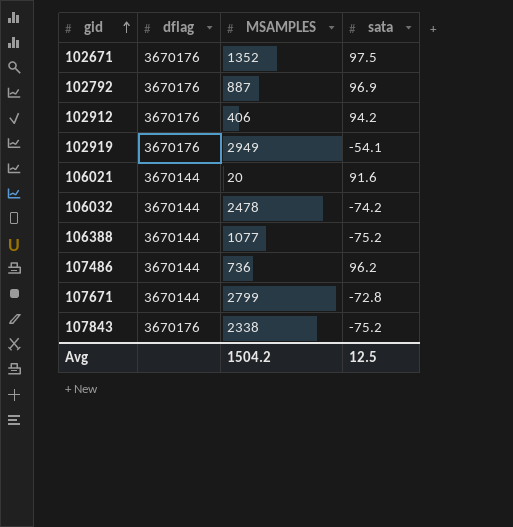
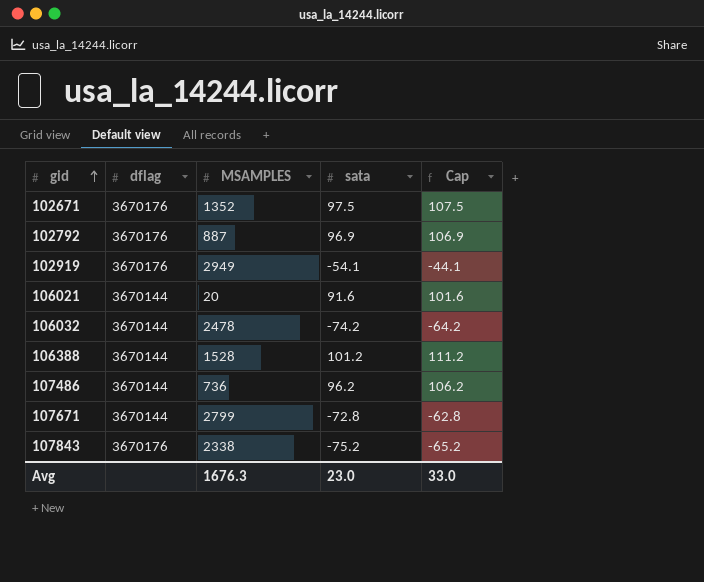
column Cap | formula: none -> [sata] + 10
row 102912: 3670176 | 406 | 94.2 -> none
106388 | MSAMPLES: 1077 -> 1528
106388 | sata: -75.2 -> 101.2
Avg | MSAMPLES: 1504.2 -> 1676.3
Avg | sata: 12.5 -> 23.0

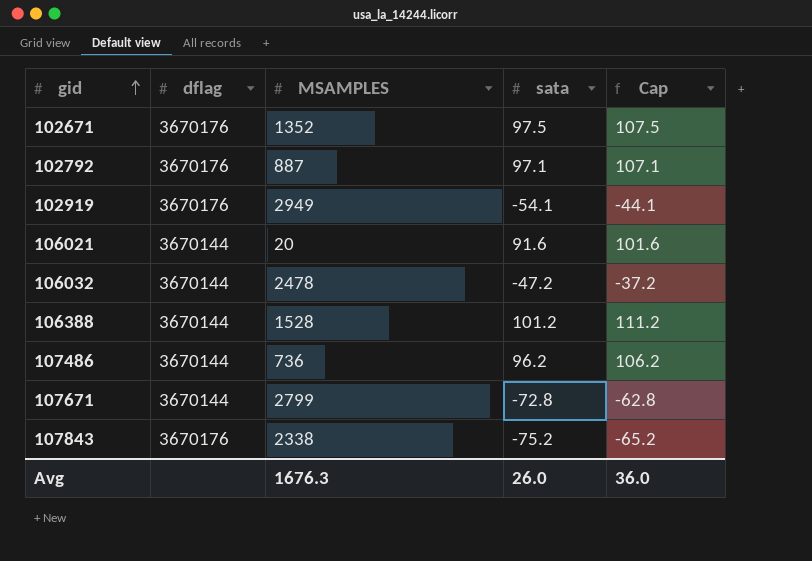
102792 | sata: 96.9 -> 97.1
102792 | Cap: 106.9 -> 107.1
106032 | sata: -74.2 -> -47.2
106032 | Cap: -64.2 -> -37.2
Avg | sata: 23.0 -> 26.0
Avg | Cap: 33.0 -> 36.0

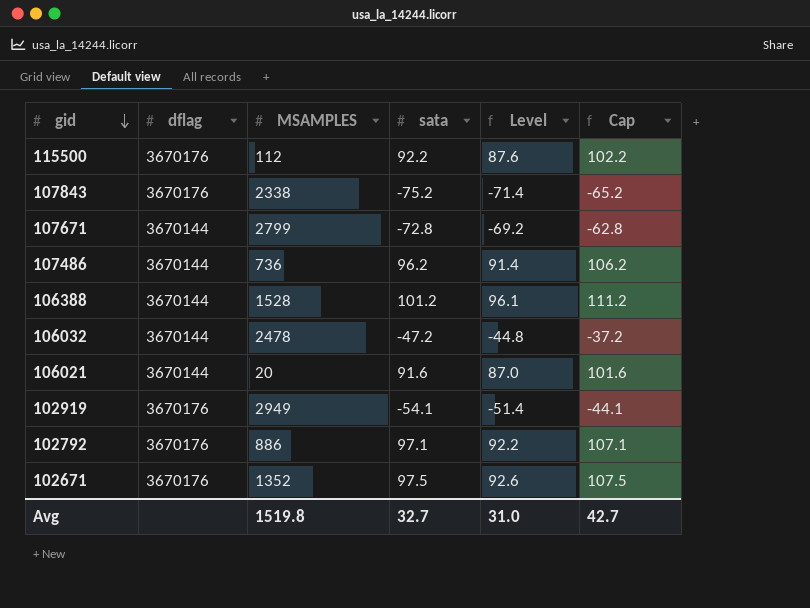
row order: gid ascending -> gid descending
column Level | formula: none -> [sata] * 0.95
row 115500: none -> 3670176 | 112 | 92.2 | 87.6 | 102.2
102792 | MSAMPLES: 887 -> 886
Avg | MSAMPLES: 1676.3 -> 1519.8
Avg | sata: 26.0 -> 32.7
Avg | Cap: 36.0 -> 42.7

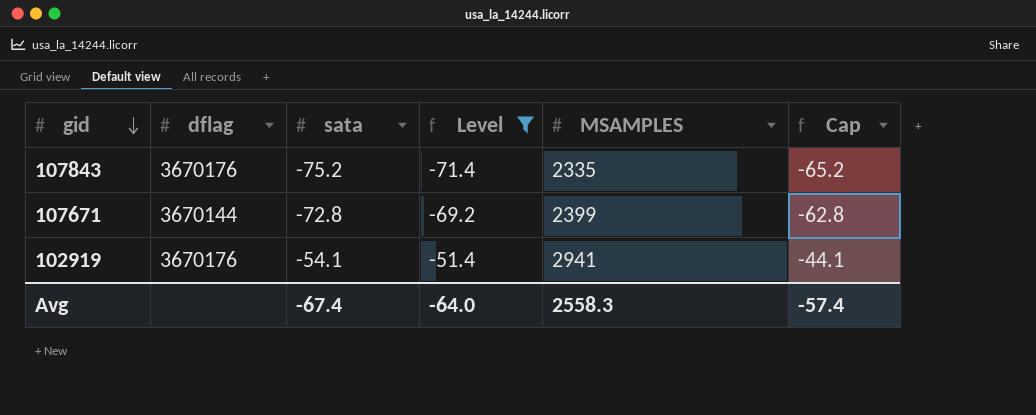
filter: none -> Level <= -51.4
column MSAMPLES | position: 3 -> 5
107843 | MSAMPLES: 2338 -> 2335
107671 | MSAMPLES: 2799 -> 2399
102919 | MSAMPLES: 2949 -> 2941
Avg | sata: 32.7 -> -67.4
Avg | Level: 31.0 -> -64.0
Avg | MSAMPLES: 1519.8 -> 2558.3
Avg | Cap: 42.7 -> -57.4

